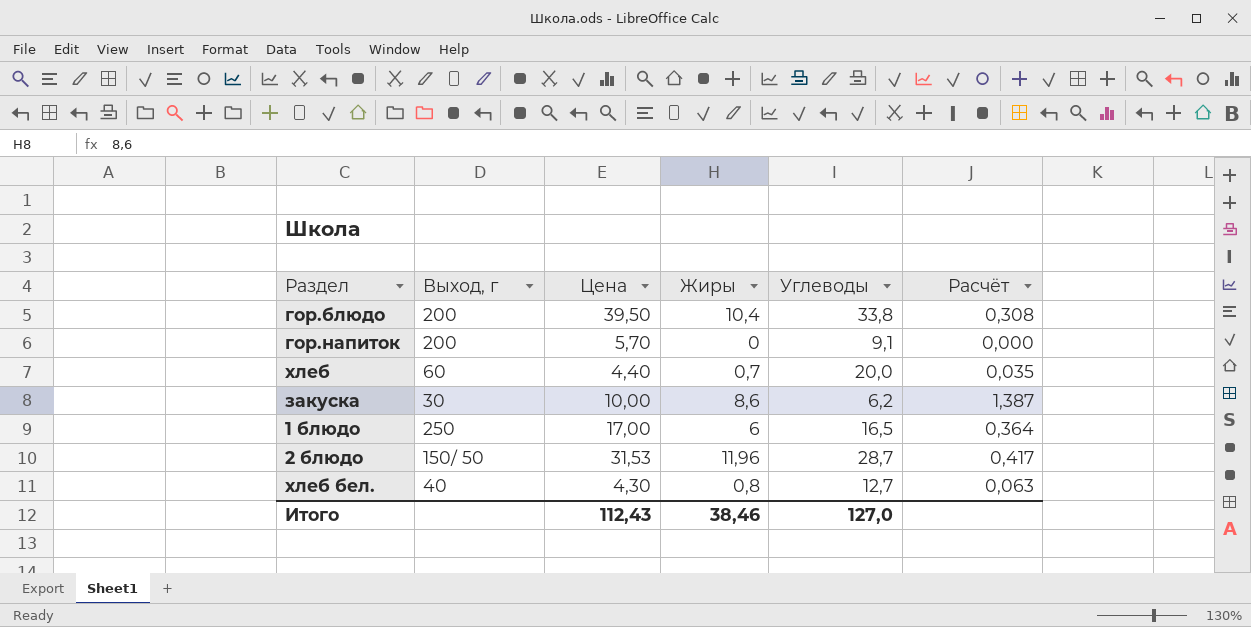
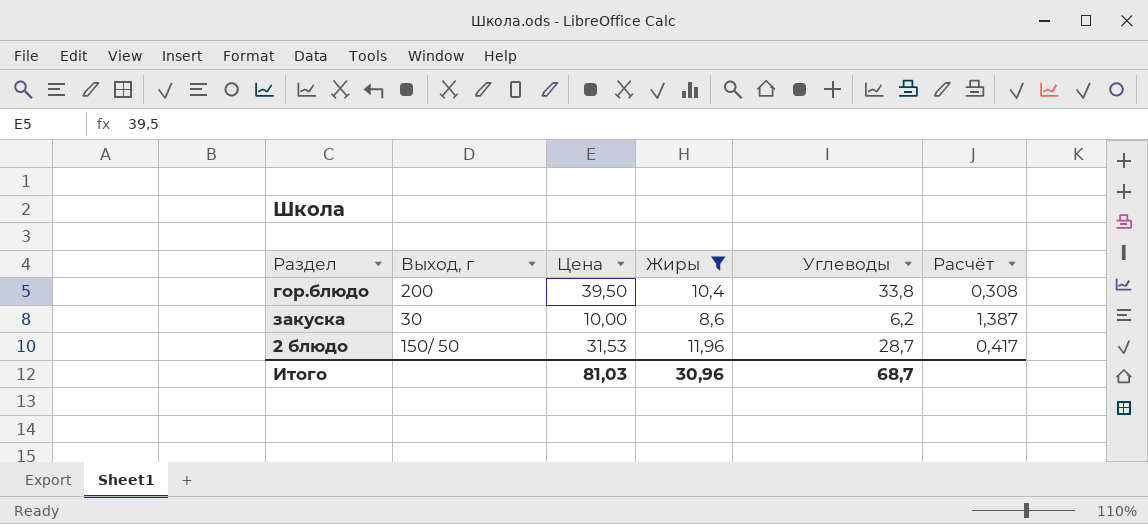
filter: none -> Жиры >= 8,6
Итого | Цена: 112,43 -> 81,03
Итого | Жиры: 38,46 -> 30,96
Итого | Углеводы: 127,0 -> 68,7

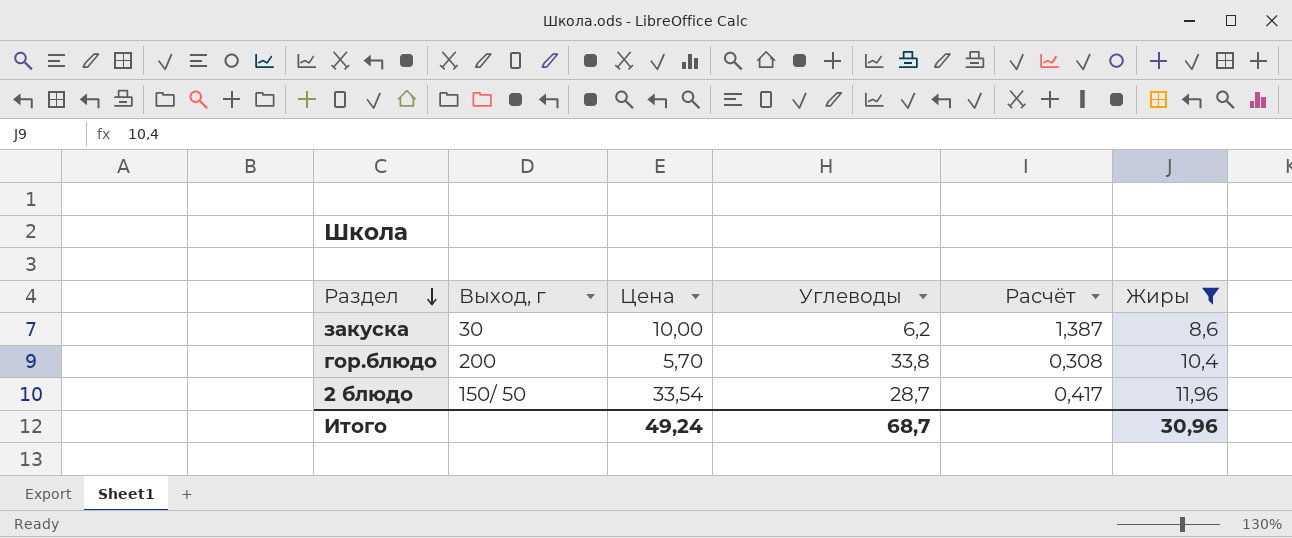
row order: none -> Раздел descending
column Жиры | position: 4 -> 6
гор.блюдо | Цена: 39,50 -> 5,70
2 блюдо | Цена: 31,53 -> 33,54
Итого | Цена: 81,03 -> 49,24

